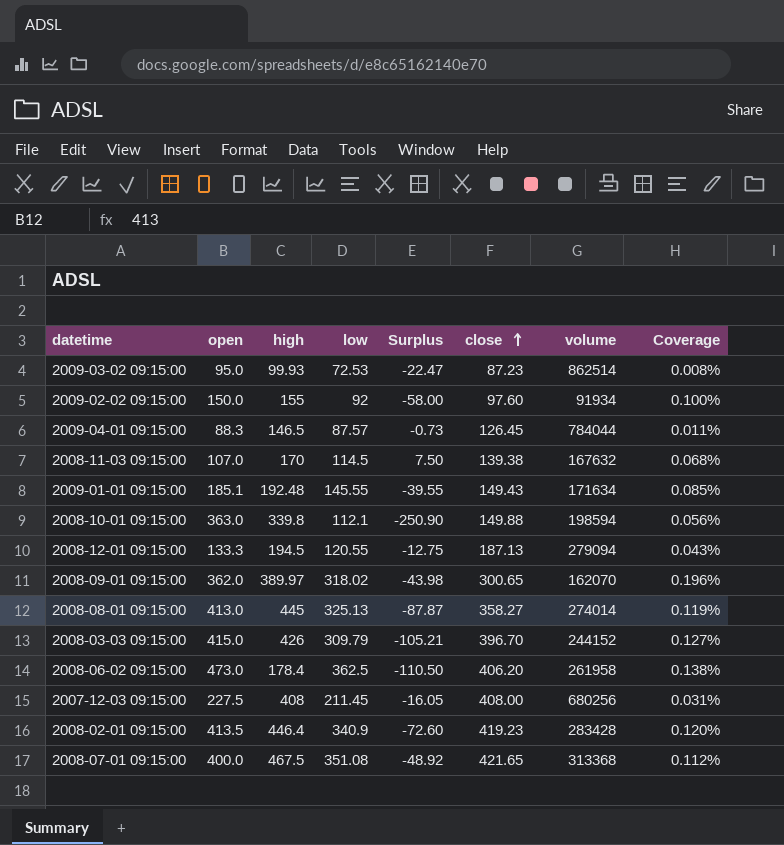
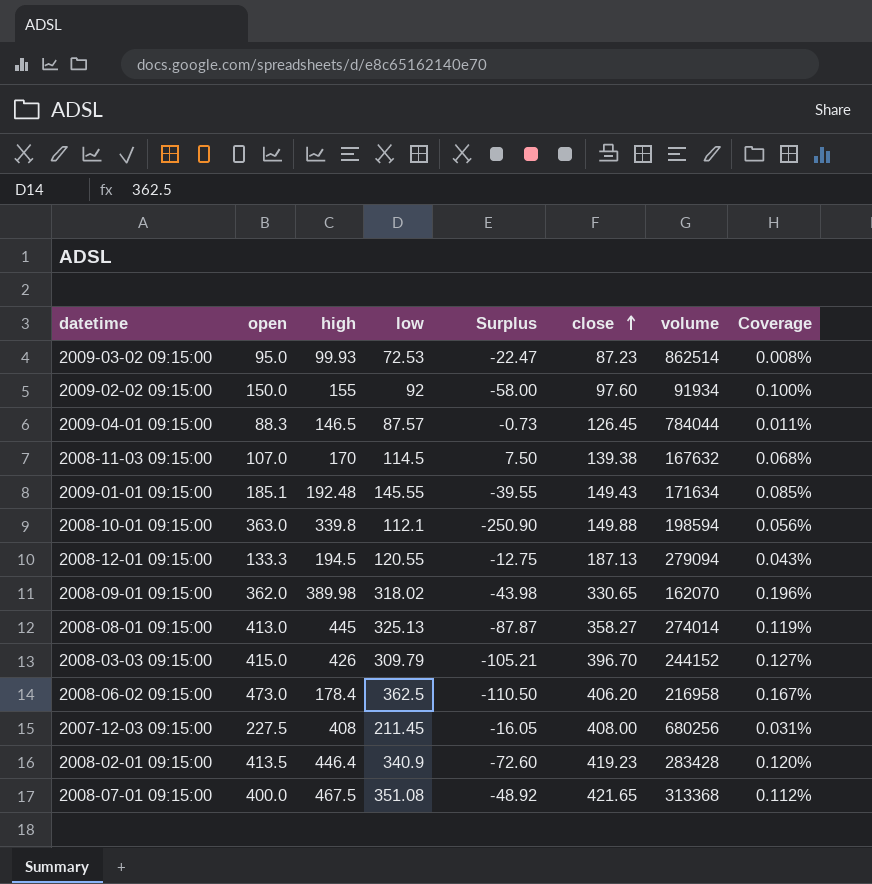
2008-09-01 09:15:00 | high: 389.97 -> 389.98
2008-09-01 09:15:00 | close: 300.65 -> 330.65
2008-06-02 09:15:00 | volume: 261958 -> 216958
2008-06-02 09:15:00 | Coverage: 0.138% -> 0.167%

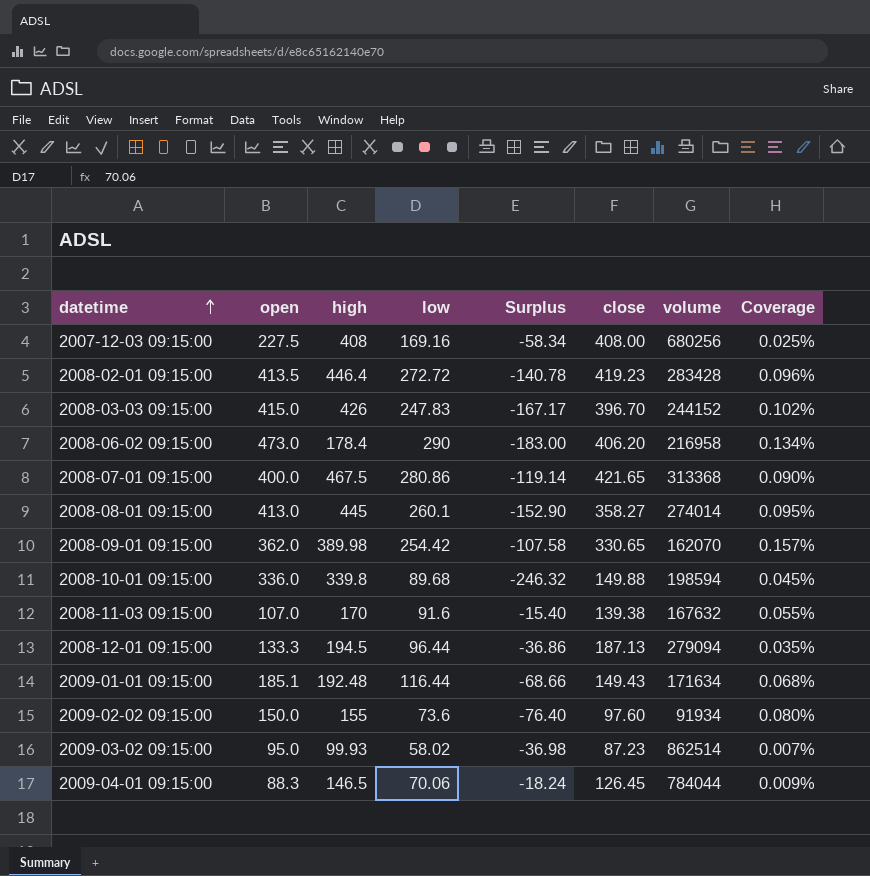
row order: close ascending -> datetime ascending
2007-12-03 09:15:00 | low: 211.45 -> 169.16
2007-12-03 09:15:00 | Surplus: -16.05 -> -58.34
2007-12-03 09:15:00 | Coverage: 0.031% -> 0.025%
2008-02-01 09:15:00 | low: 340.9 -> 272.72
2008-02-01 09:15:00 | Surplus: -72.60 -> -140.78
2008-02-01 09:15:00 | Coverage: 0.120% -> 0.096%
2008-03-03 09:15:00 | low: 309.79 -> 247.83
2008-03-03 09:15:00 | Surplus: -105.21 -> -167.17
2008-03-03 09:15:00 | Coverage: 0.127% -> 0.102%
2008-06-02 09:15:00 | low: 362.5 -> 290
2008-06-02 09:15:00 | Surplus: -110.50 -> -183.00
2008-06-02 09:15:00 | Coverage: 0.167% -> 0.134%
2008-07-01 09:15:00 | low: 351.08 -> 280.86
2008-07-01 09:15:00 | Surplus: -48.92 -> -119.14
2008-07-01 09:15:00 | Coverage: 0.112% -> 0.090%
2008-08-01 09:15:00 | low: 325.13 -> 260.1
2008-08-01 09:15:00 | Surplus: -87.87 -> -152.90
2008-08-01 09:15:00 | Coverage: 0.119% -> 0.095%
2008-09-01 09:15:00 | low: 318.02 -> 254.42
2008-09-01 09:15:00 | Surplus: -43.98 -> -107.58
2008-09-01 09:15:00 | Coverage: 0.196% -> 0.157%
2008-10-01 09:15:00 | open: 363.0 -> 336.0
2008-10-01 09:15:00 | low: 112.1 -> 89.68
2008-10-01 09:15:00 | Surplus: -250.90 -> -246.32
2008-10-01 09:15:00 | Coverage: 0.056% -> 0.045%
2008-11-03 09:15:00 | low: 114.5 -> 91.6
2008-11-03 09:15:00 | Surplus: 7.50 -> -15.40
2008-11-03 09:15:00 | Coverage: 0.068% -> 0.055%
2008-12-01 09:15:00 | low: 120.55 -> 96.44
2008-12-01 09:15:00 | Surplus: -12.75 -> -36.86
2008-12-01 09:15:00 | Coverage: 0.043% -> 0.035%
2009-01-01 09:15:00 | low: 145.55 -> 116.44
2009-01-01 09:15:00 | Surplus: -39.55 -> -68.66
2009-01-01 09:15:00 | Coverage: 0.085% -> 0.068%
2009-02-02 09:15:00 | low: 92 -> 73.6
2009-02-02 09:15:00 | Surplus: -58.00 -> -76.40
2009-02-02 09:15:00 | Coverage: 0.100% -> 0.080%
2009-03-02 09:15:00 | low: 72.53 -> 58.02
2009-03-02 09:15:00 | Surplus: -22.47 -> -36.98
2009-03-02 09:15:00 | Coverage: 0.008% -> 0.007%
2009-04-01 09:15:00 | low: 87.57 -> 70.06
2009-04-01 09:15:00 | Surplus: -0.73 -> -18.24
2009-04-01 09:15:00 | Coverage: 0.011% -> 0.009%

